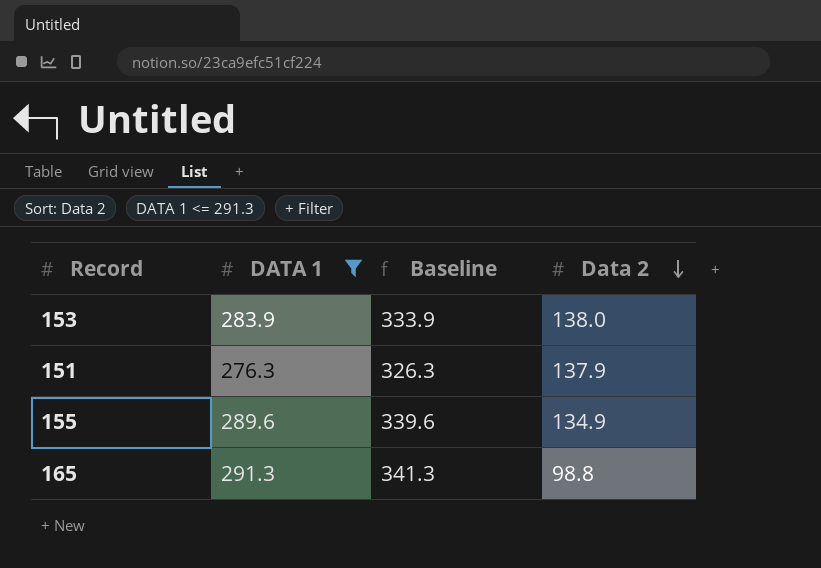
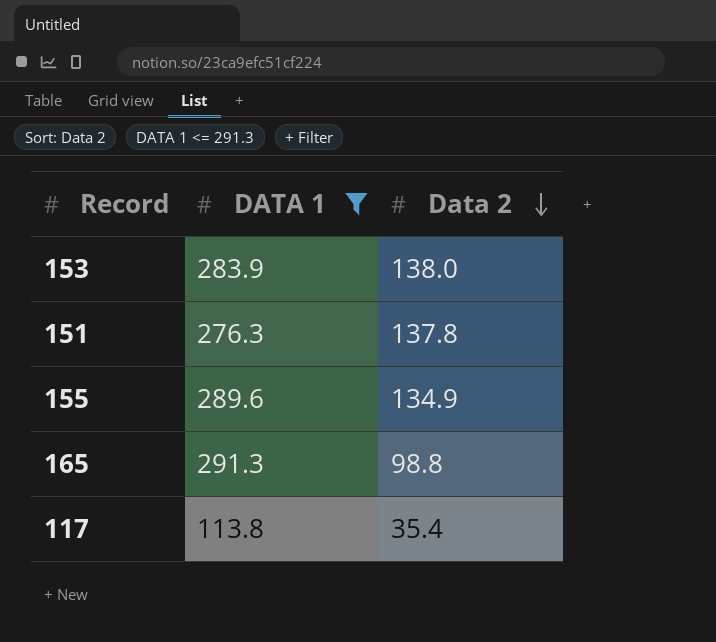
column Baseline | formula: [DATA 1] + 50 -> none
151 | Data 2: 137.9 -> 137.8
row 117: none -> 113.8 | 35.4

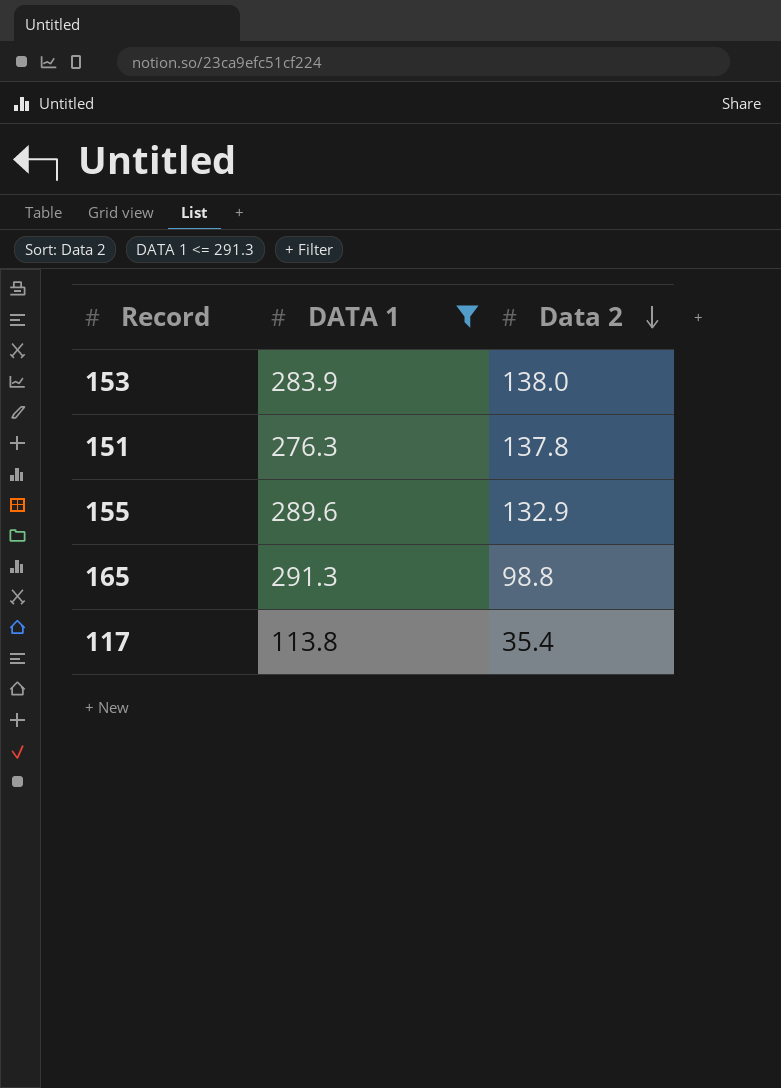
155 | Data 2: 134.9 -> 132.9

